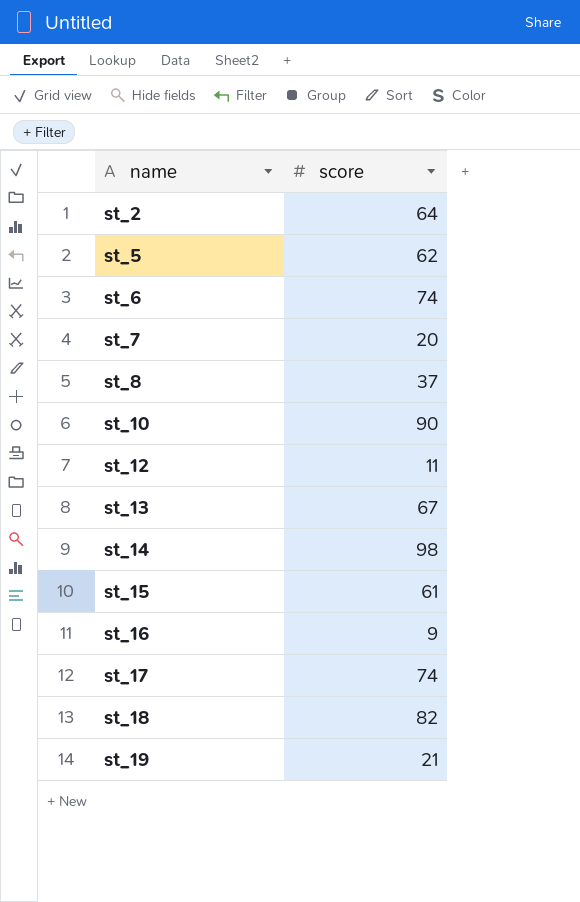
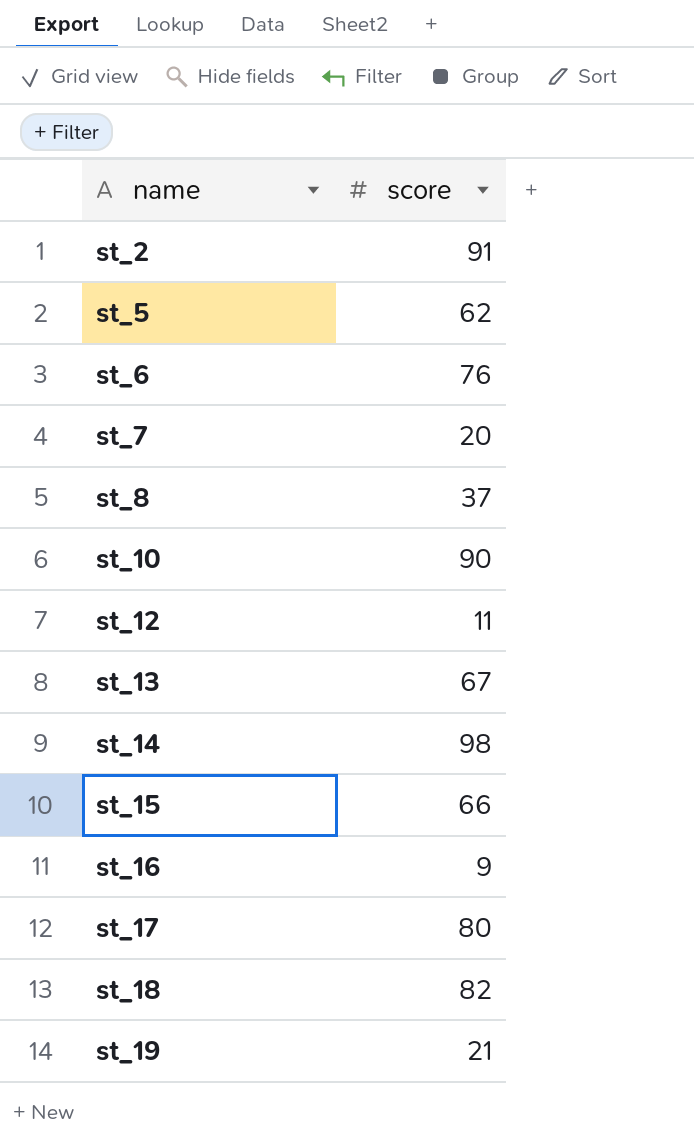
st_2 | score: 64 -> 91
st_6 | score: 74 -> 76
st_15 | score: 61 -> 66
st_17 | score: 74 -> 80

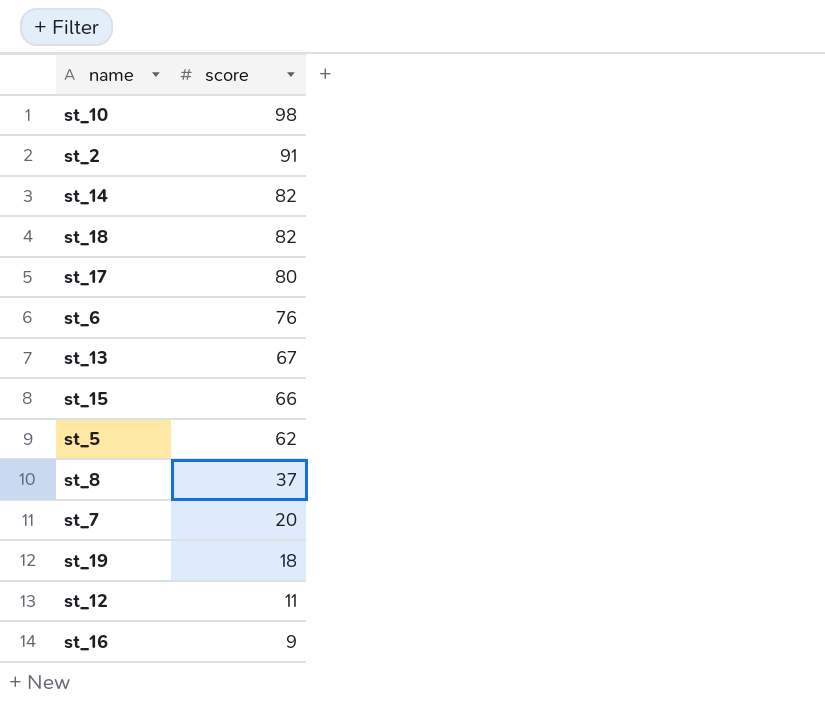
row order: name ascending -> score descending
st_10 | score: 90 -> 98
st_14 | score: 98 -> 82
st_19 | score: 21 -> 18

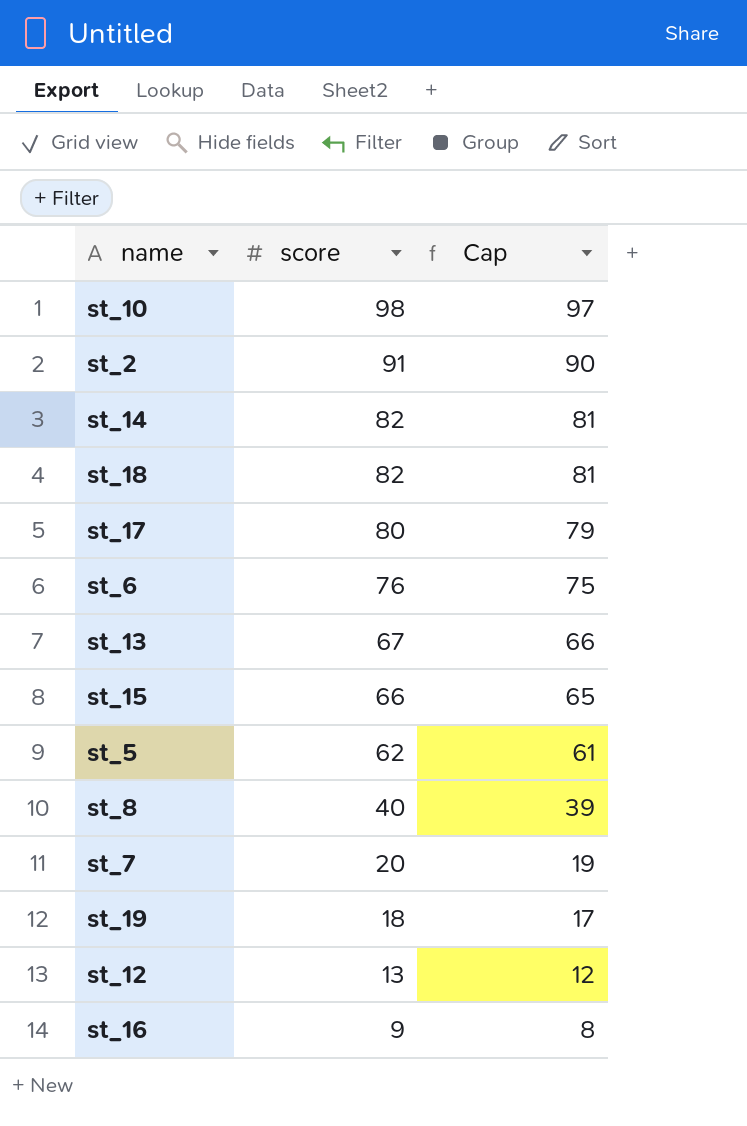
column Cap | formula: none -> [score] - 1
st_8 | score: 37 -> 40
st_12 | score: 11 -> 13

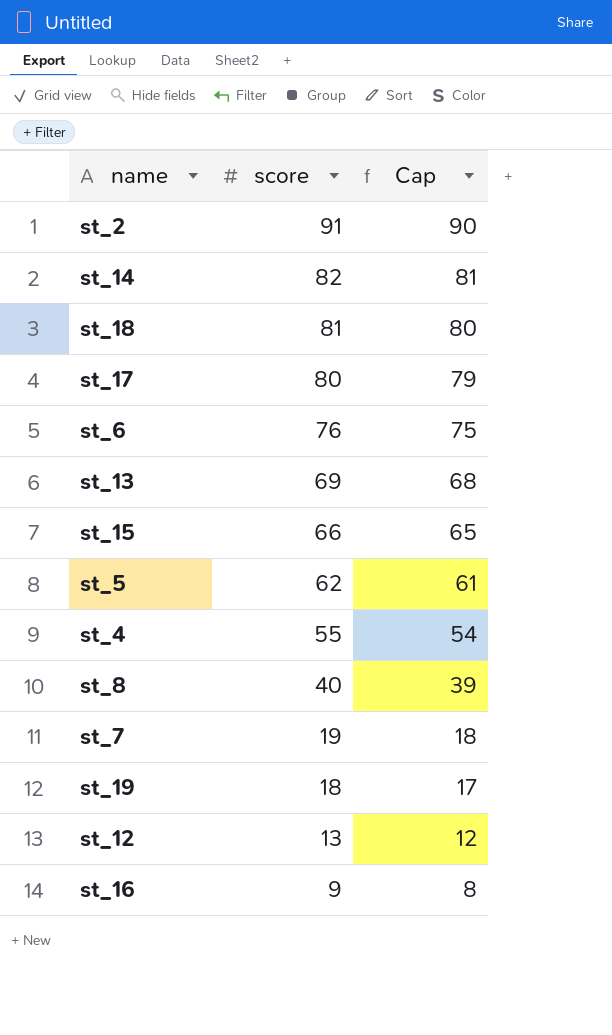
row st_10: 98 | 97 -> none
st_18 | score: 82 -> 81
st_18 | Cap: 81 -> 80
st_13 | score: 67 -> 69
st_13 | Cap: 66 -> 68
row st_4: none -> 55 | 54
st_7 | score: 20 -> 19
st_7 | Cap: 19 -> 18

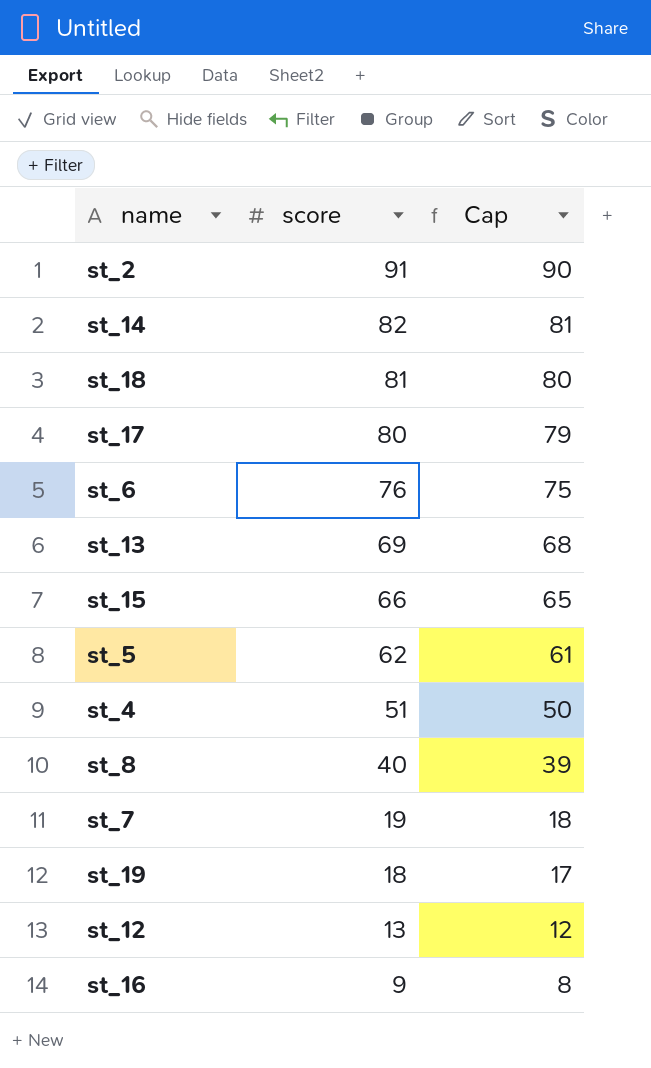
st_4 | score: 55 -> 51
st_4 | Cap: 54 -> 50

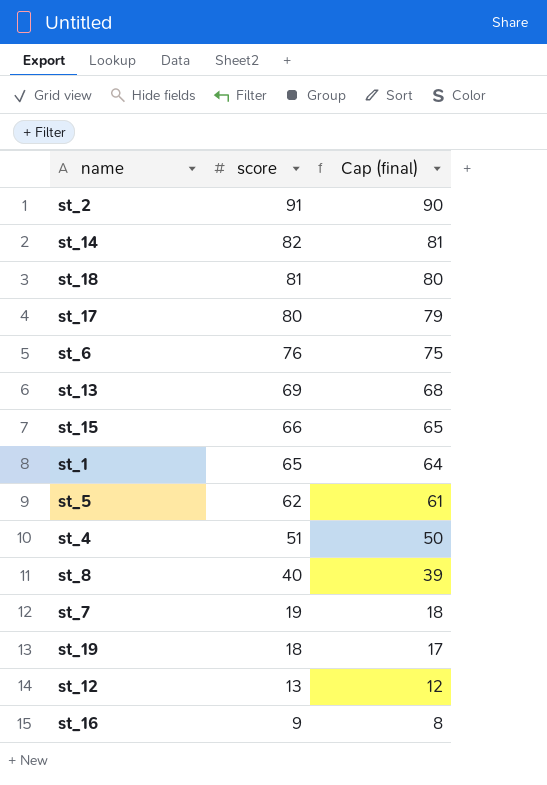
column name: Cap -> Cap (final)
row st_1: none -> 65 | 64

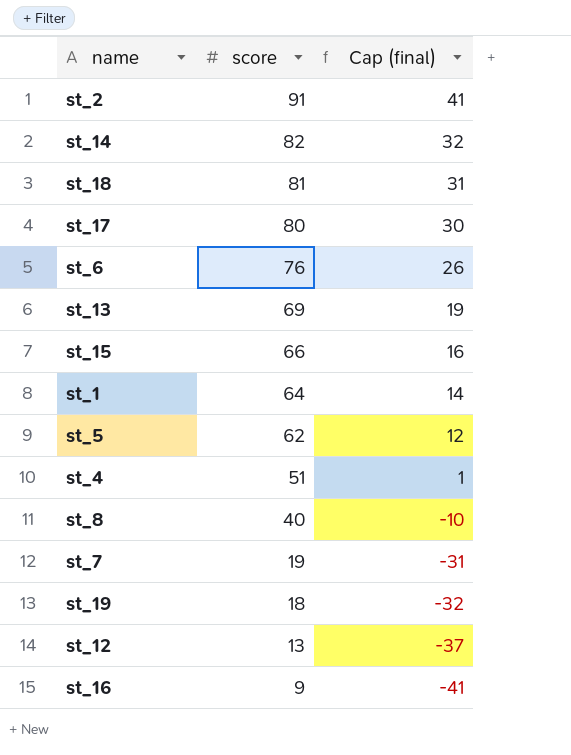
column Cap (final) | formula: [score] - 1 -> [score] - 50
st_1 | score: 65 -> 64

